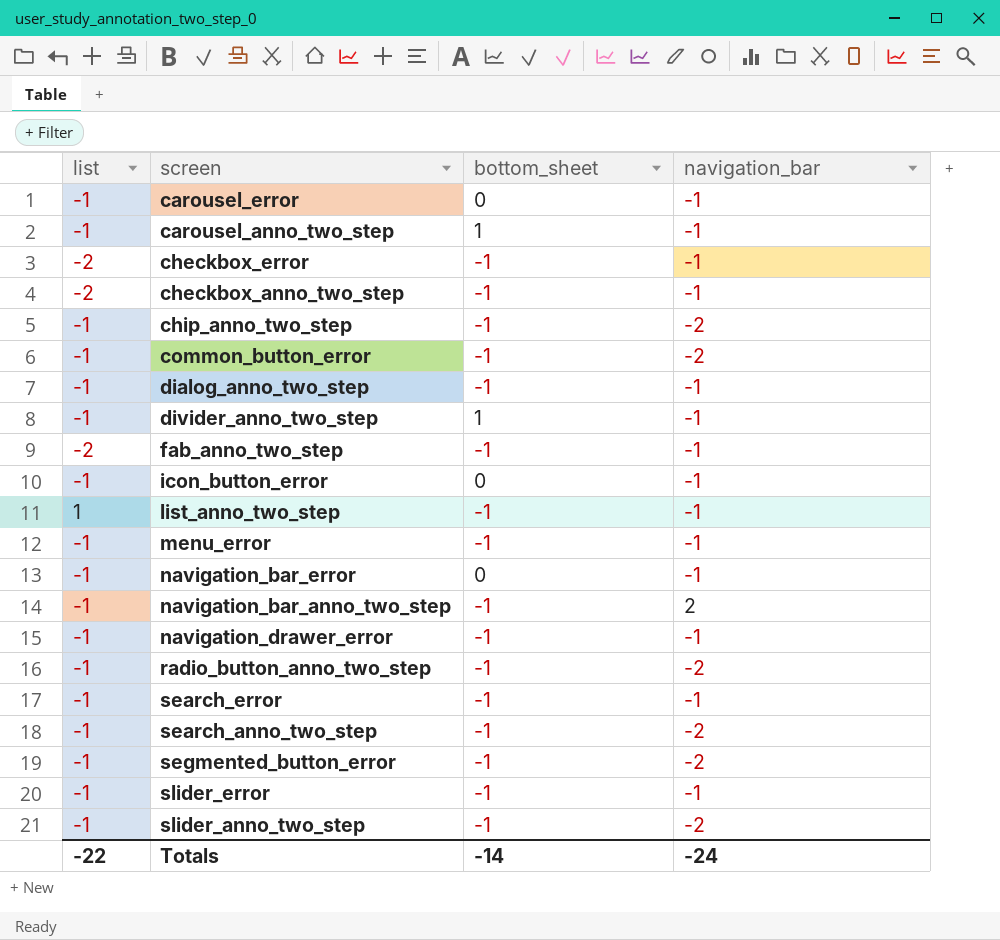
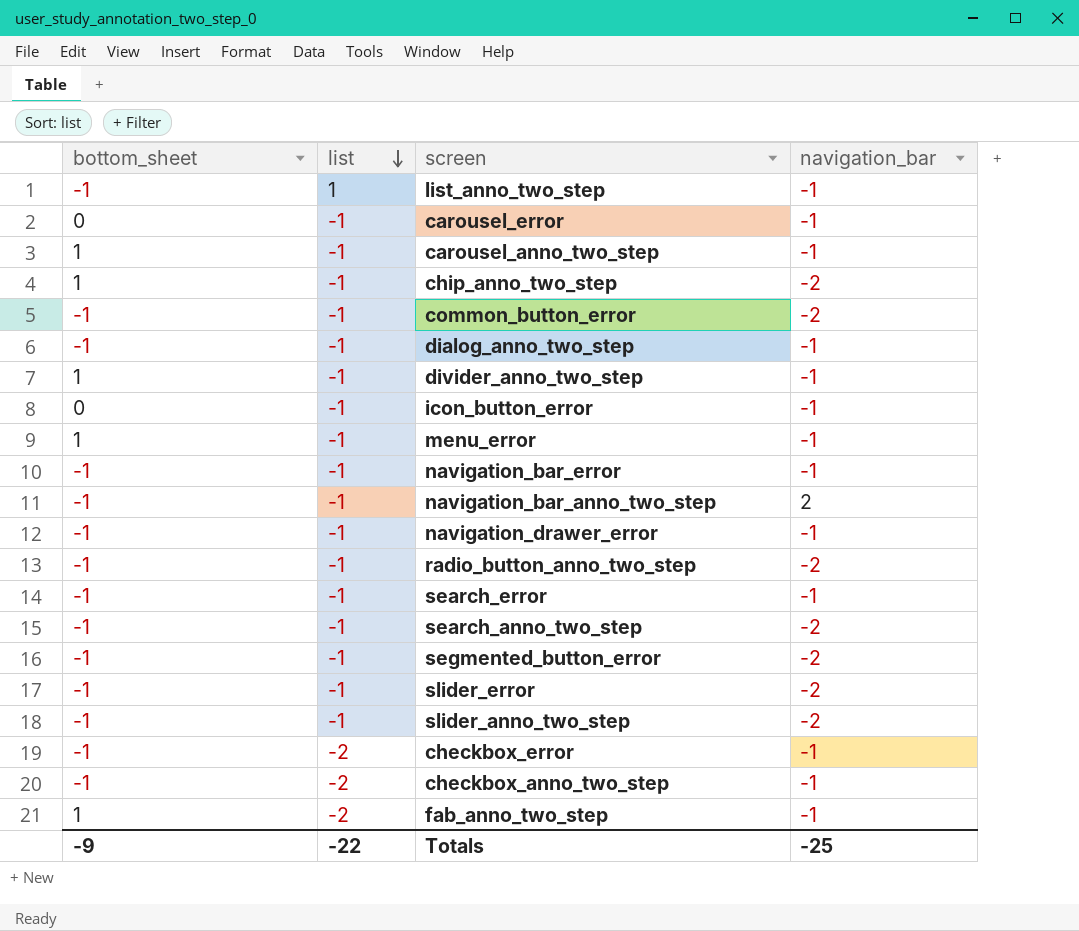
row order: none -> list descending
column bottom_sheet | position: 3 -> 1
chip_anno_two_step | bottom_sheet: -1 -> 1
menu_error | bottom_sheet: -1 -> 1
navigation_bar_error | bottom_sheet: 0 -> -1
slider_error | navigation_bar: -1 -> -2
fab_anno_two_step | bottom_sheet: -1 -> 1
Totals | bottom_sheet: -14 -> -9
Totals | navigation_bar: -24 -> -25

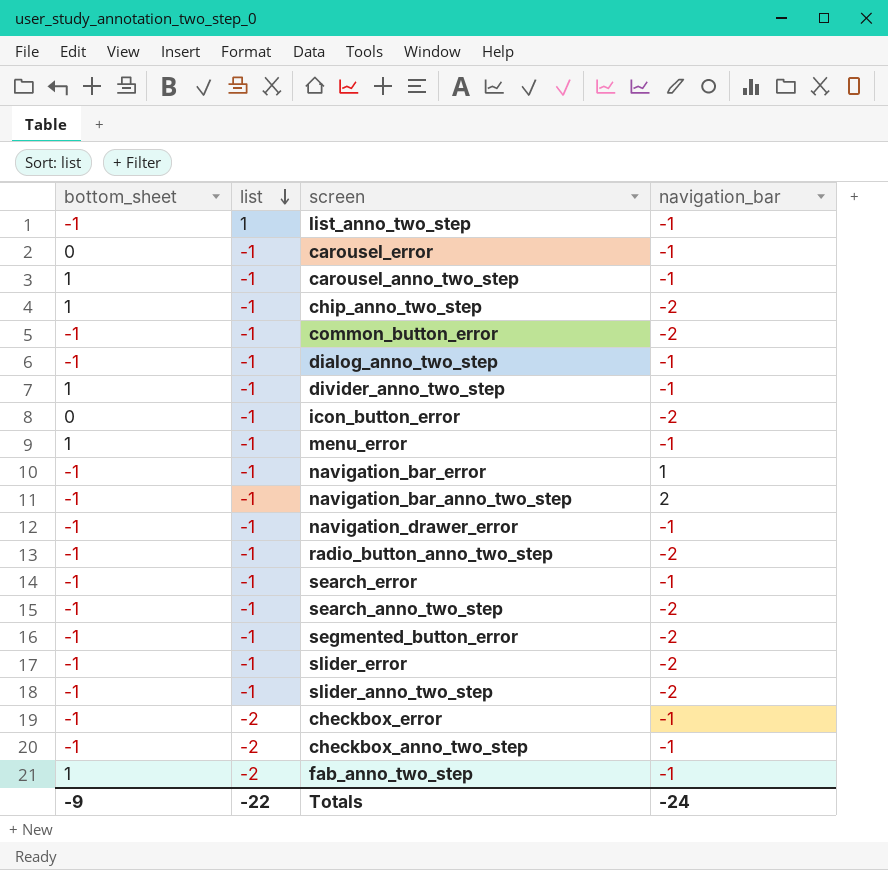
icon_button_error | navigation_bar: -1 -> -2
navigation_bar_error | navigation_bar: -1 -> 1
Totals | navigation_bar: -25 -> -24

